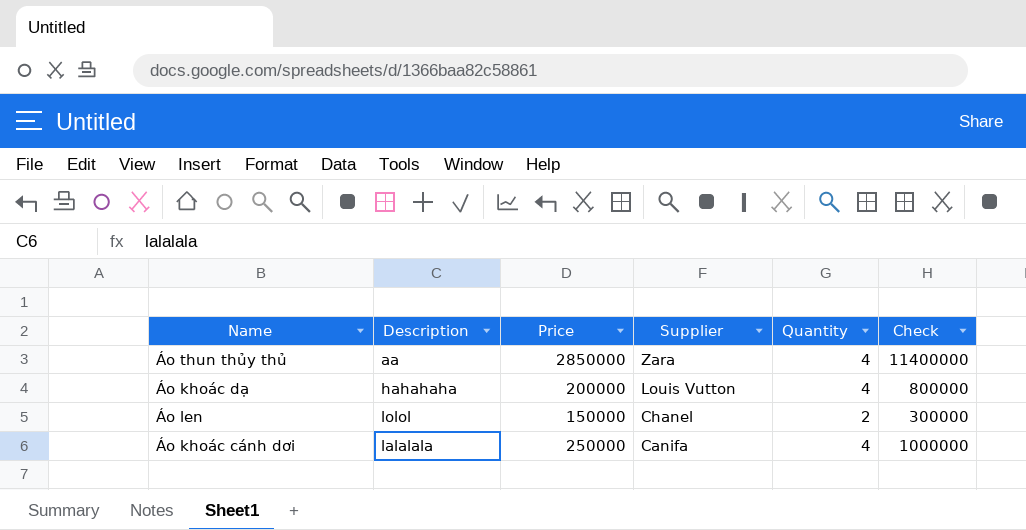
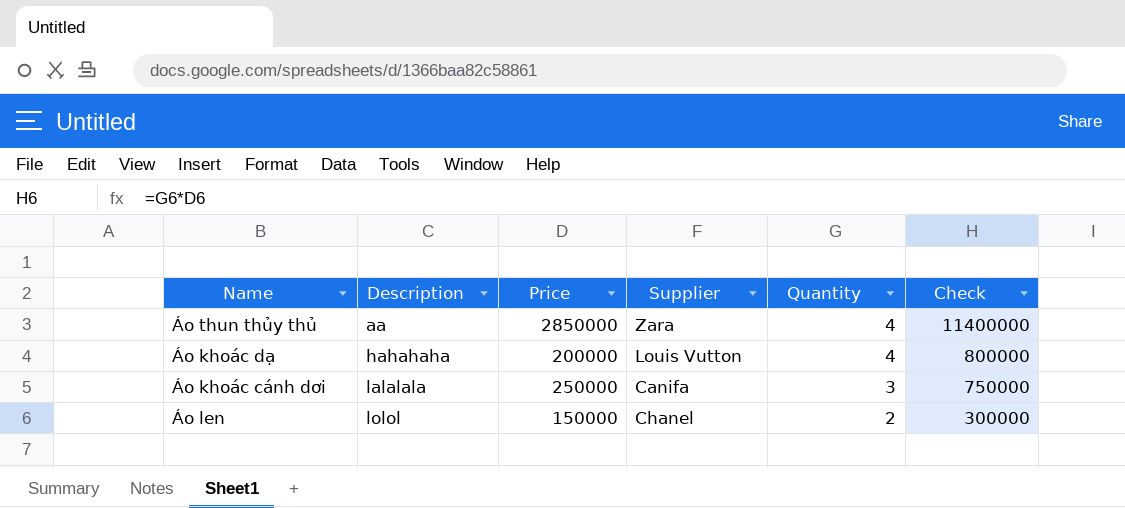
row order: Supplier descending -> Description ascending
Áo khoác cánh dơi | Quantity: 4 -> 3
Áo khoác cánh dơi | Check: 1000000 -> 750000

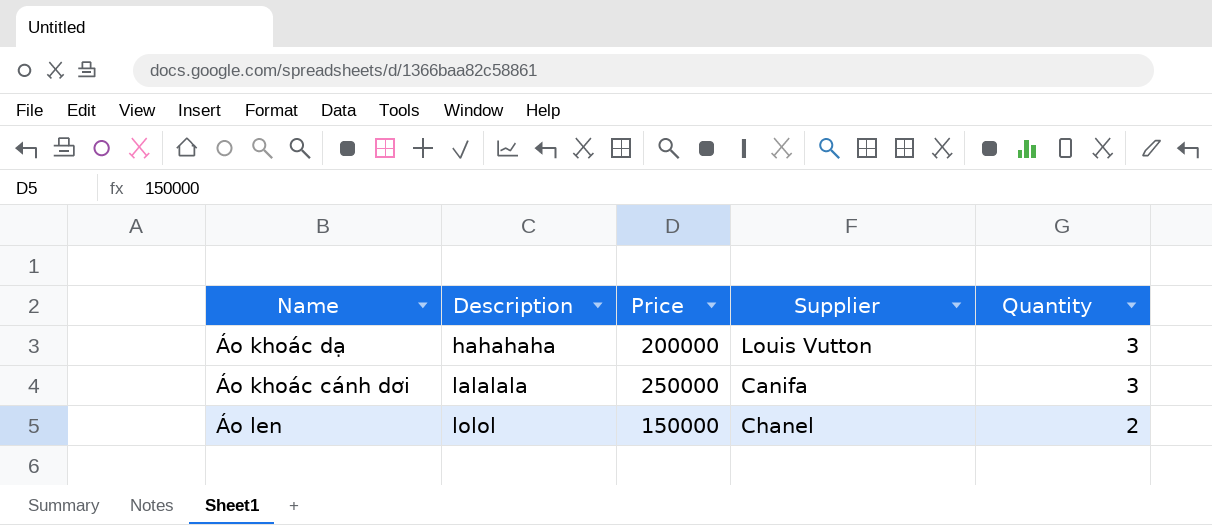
column Check | formula: [Price] * [Quantity] -> none
row Áo thun thủy thủ: aa | 2850000 | Zara | 4 | 11400000 -> none
Áo khoác dạ | Quantity: 4 -> 3

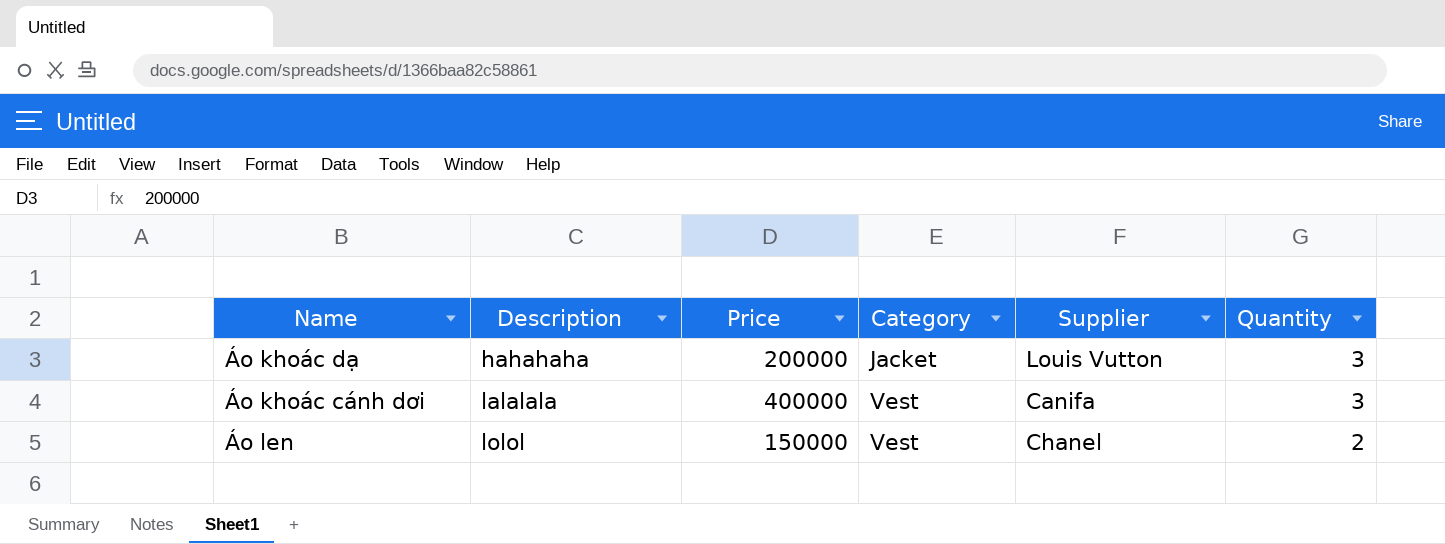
column Category | position: none -> 4
Áo khoác cánh dơi | Price: 250000 -> 400000

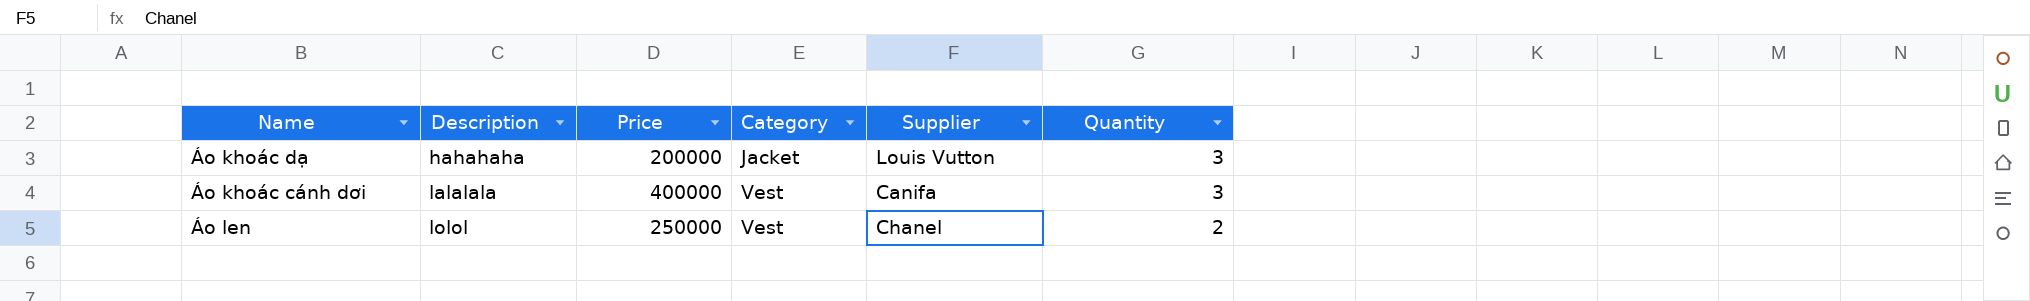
Áo len | Price: 150000 -> 250000

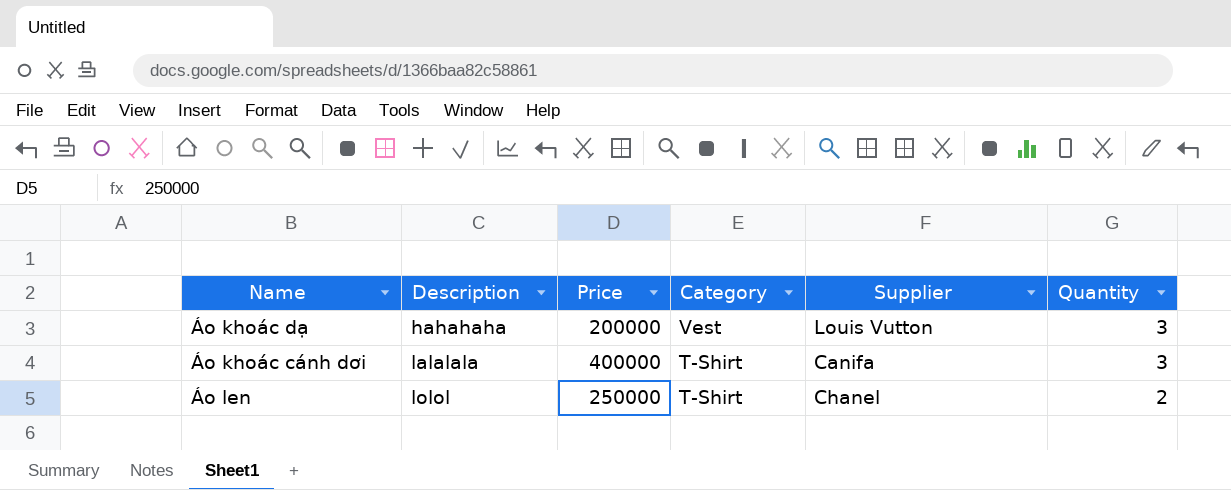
Áo khoác dạ | Category: Jacket -> Vest
Áo khoác cánh dơi | Category: Vest -> T-Shirt
Áo len | Category: Vest -> T-Shirt

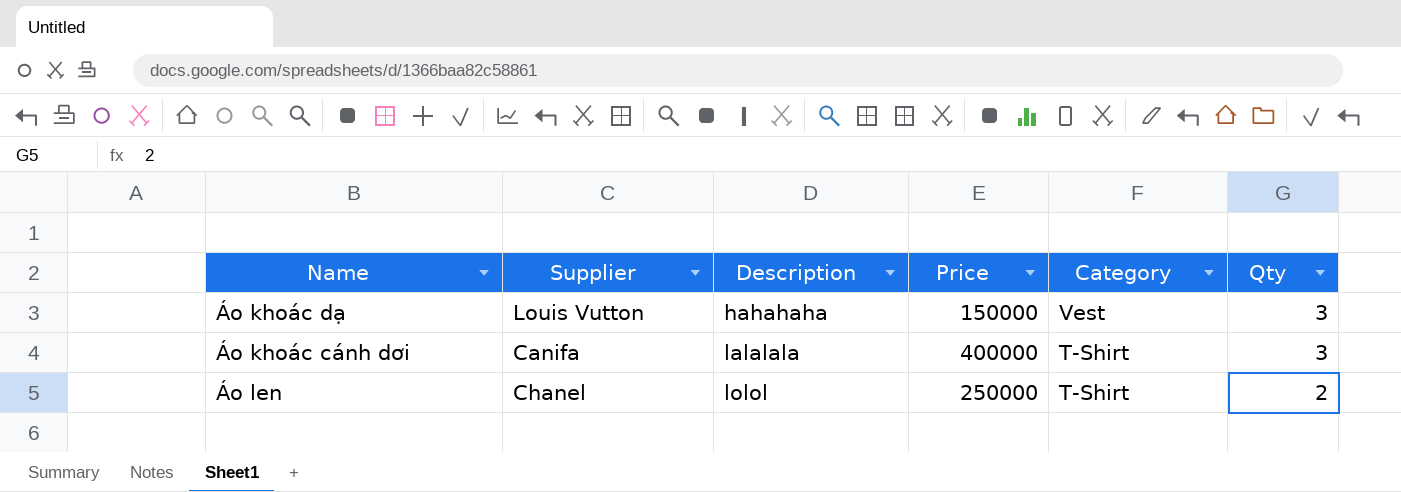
column Supplier | position: 5 -> 2
column name: Quantity -> Qty
Áo khoác dạ | Price: 200000 -> 150000

